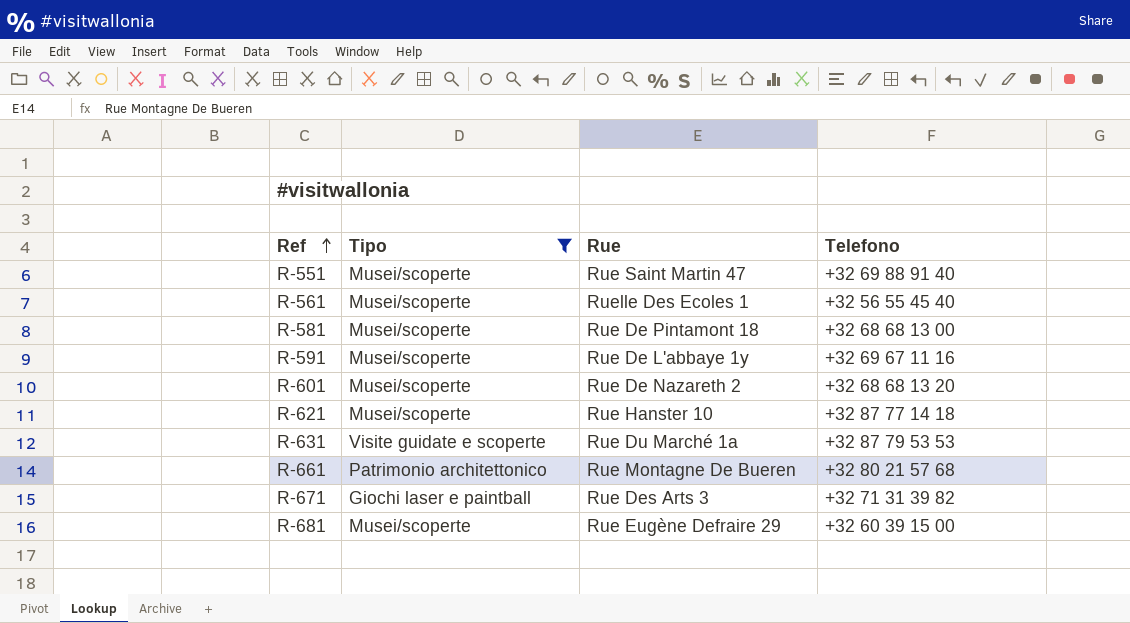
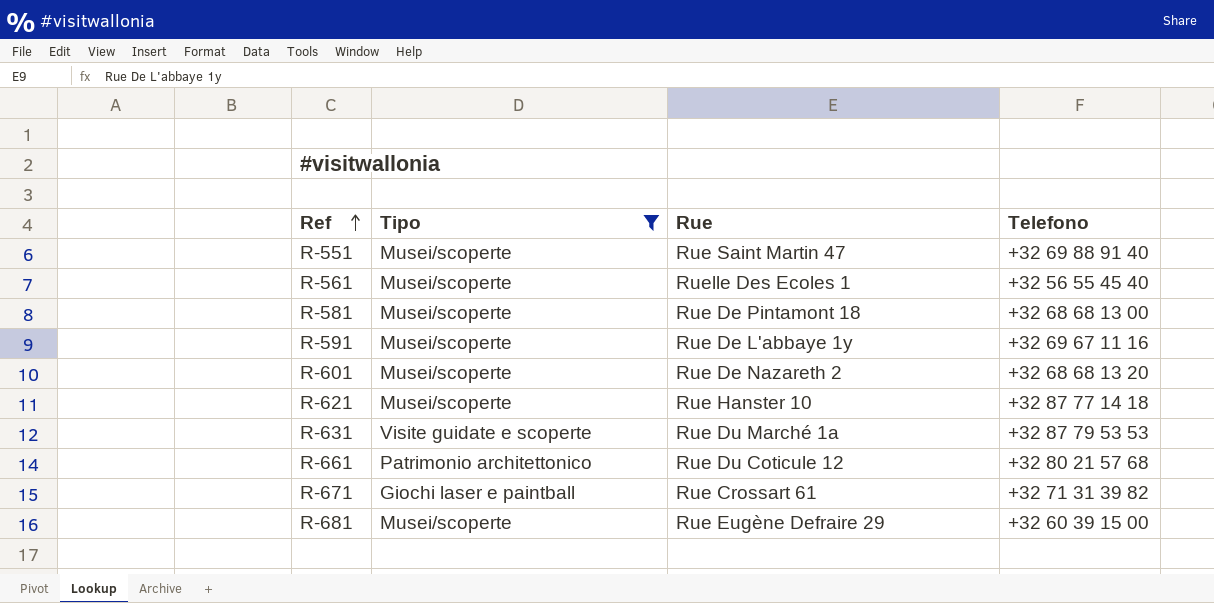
R-661 | Rue: Rue Montagne De Bueren -> Rue Du Coticule 12
R-671 | Rue: Rue Des Arts 3 -> Rue Crossart 61

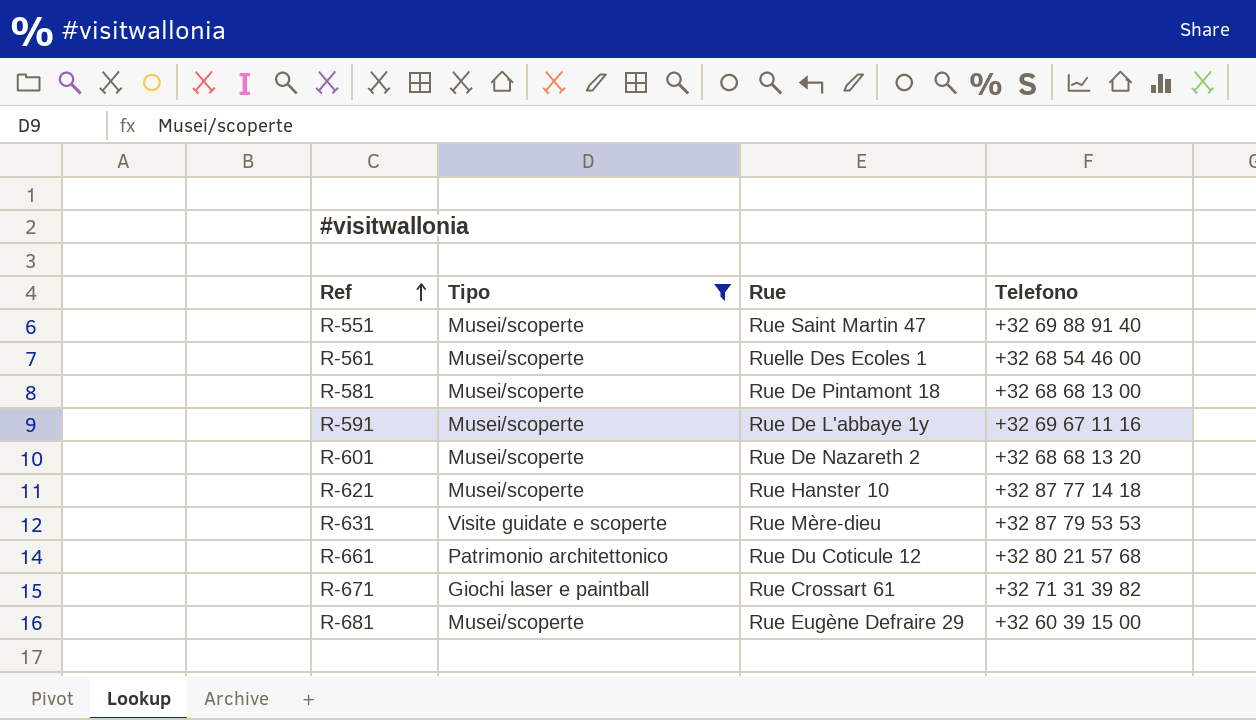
R-561 | Telefono: +32 56 55 45 40 -> +32 68 54 46 00
R-631 | Rue: Rue Du Marché 1a -> Rue Mère-dieu

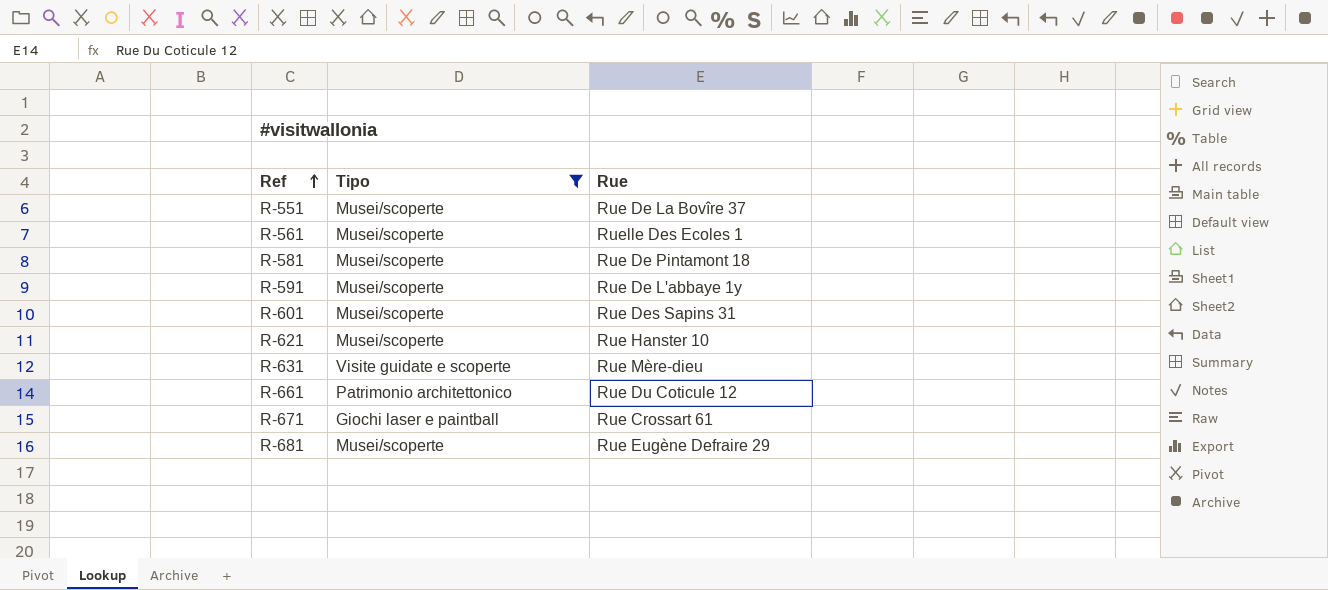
column Telefono | position: 4 -> none
R-551 | Rue: Rue Saint Martin 47 -> Rue De La Bovîre 37
R-601 | Rue: Rue De Nazareth 2 -> Rue Des Sapins 31

